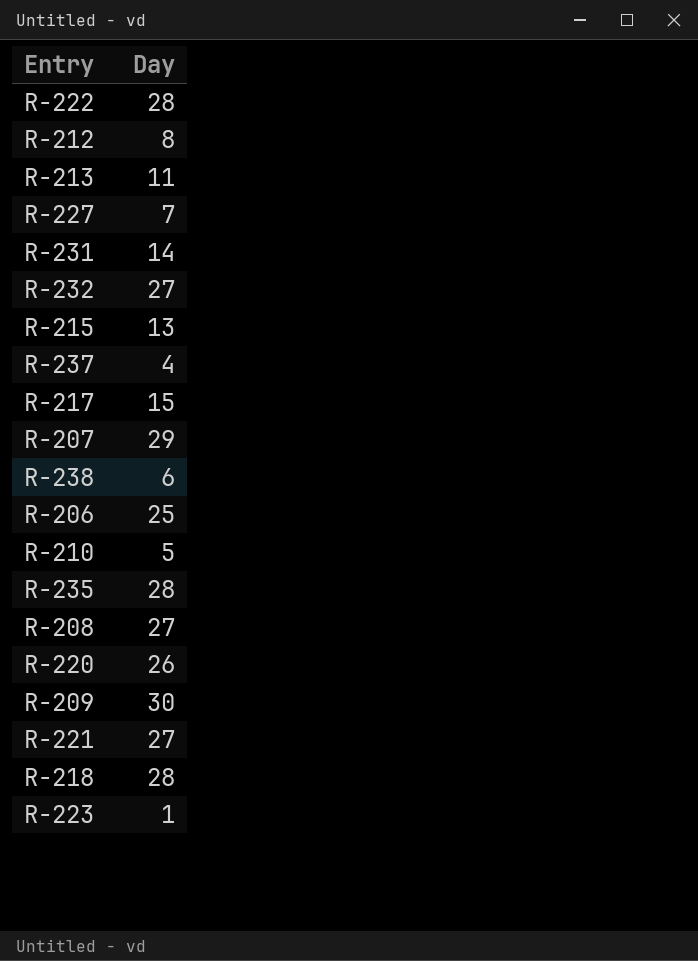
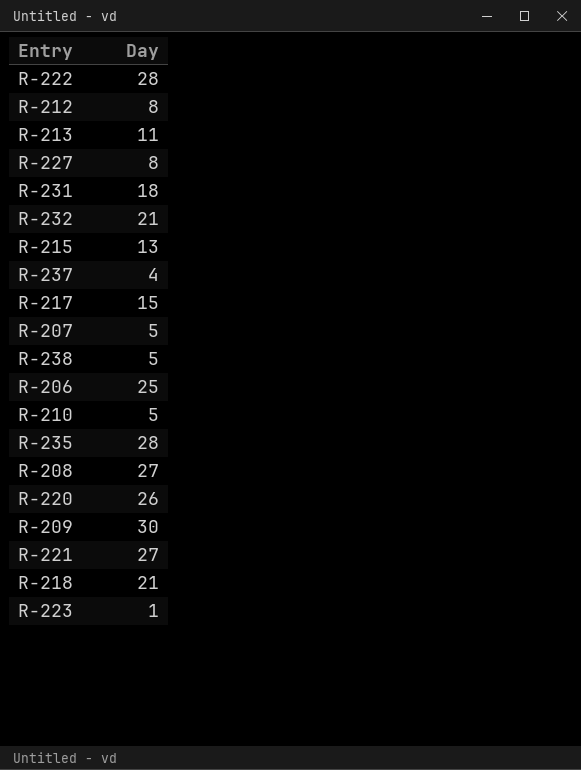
R-227 | Day: 7 -> 8
R-231 | Day: 14 -> 18
R-232 | Day: 27 -> 21
R-207 | Day: 29 -> 5
R-238 | Day: 6 -> 5
R-218 | Day: 28 -> 21

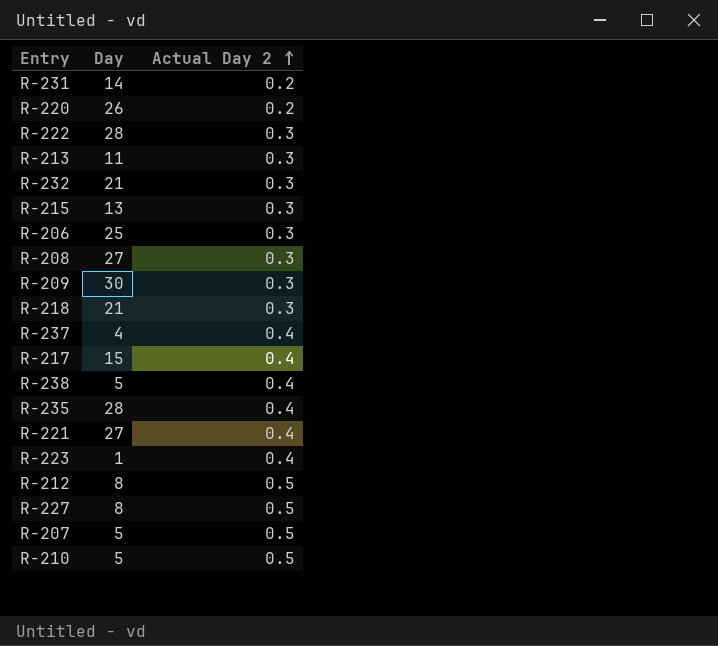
row order: none -> Actual Day 2 ascending
column Actual Day 2 | position: none -> 3
R-231 | Day: 18 -> 14

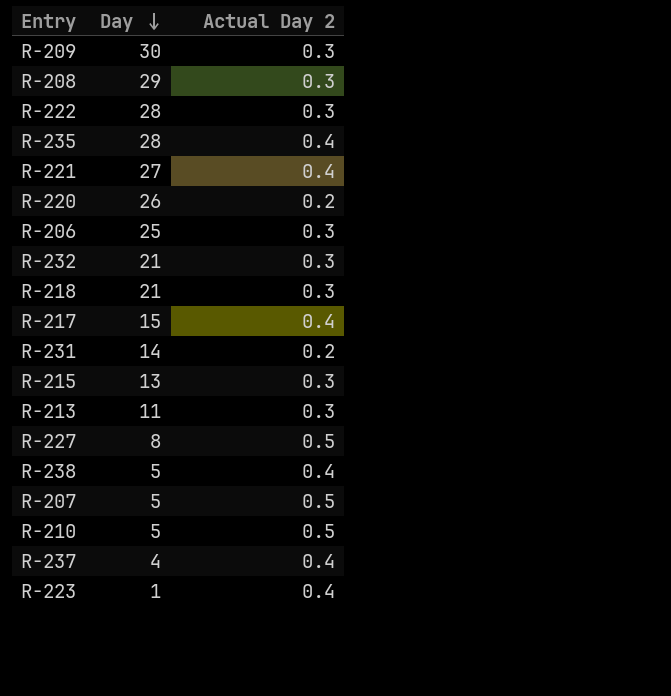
row order: Actual Day 2 ascending -> Day descending
row R-212: 8 | 0.5 -> none
R-208 | Day: 27 -> 29

